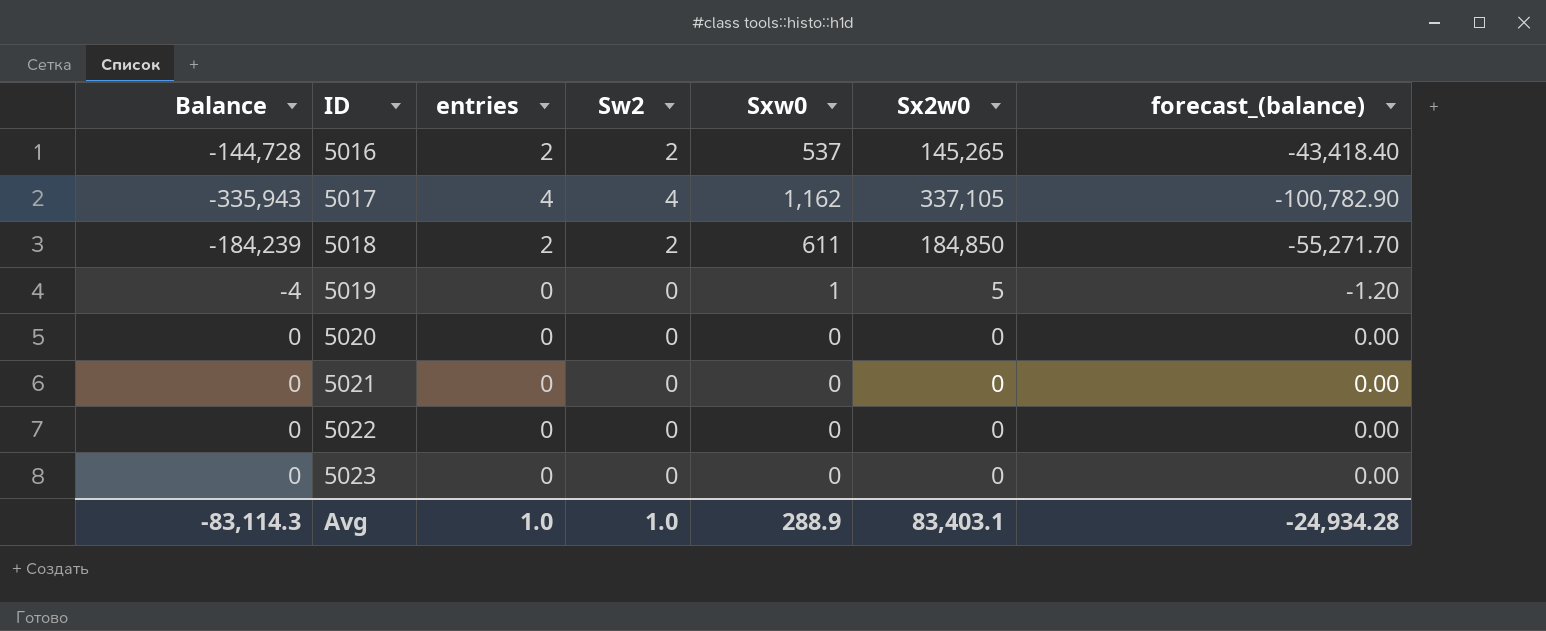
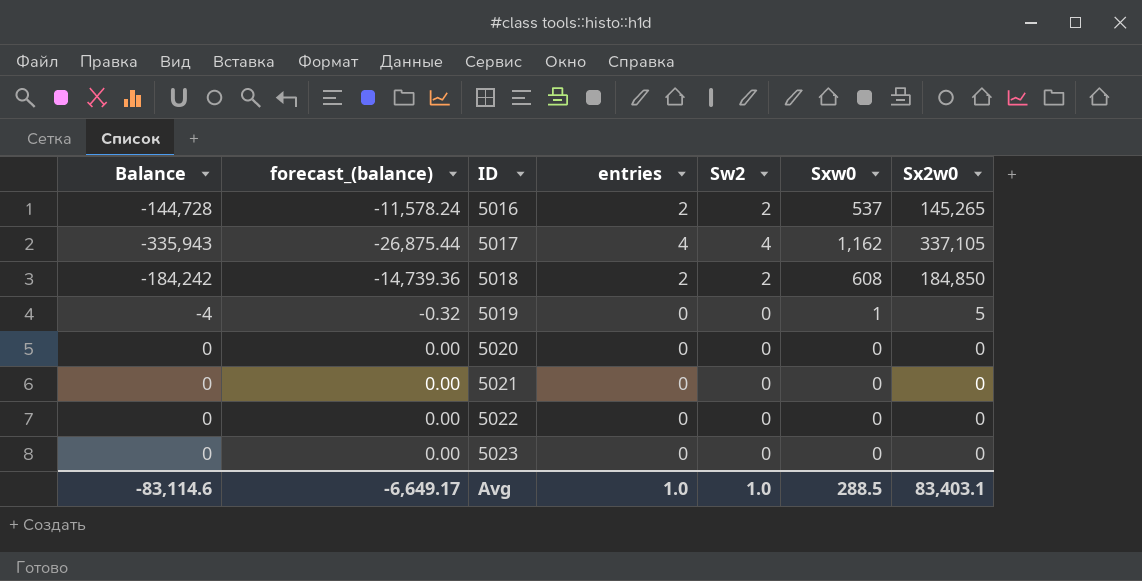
column forecast_(balance) | formula: [Balance] * 0.3 -> [Balance] * 0.08
column forecast_(balance) | position: 7 -> 2
5018 | Balance: -184,239 -> -184,242
5018 | Sxw0: 611 -> 608
Avg | Balance: -83,114.3 -> -83,114.6
Avg | forecast_(balance): -24,934.28 -> -6,649.17
Avg | Sxw0: 288.9 -> 288.5

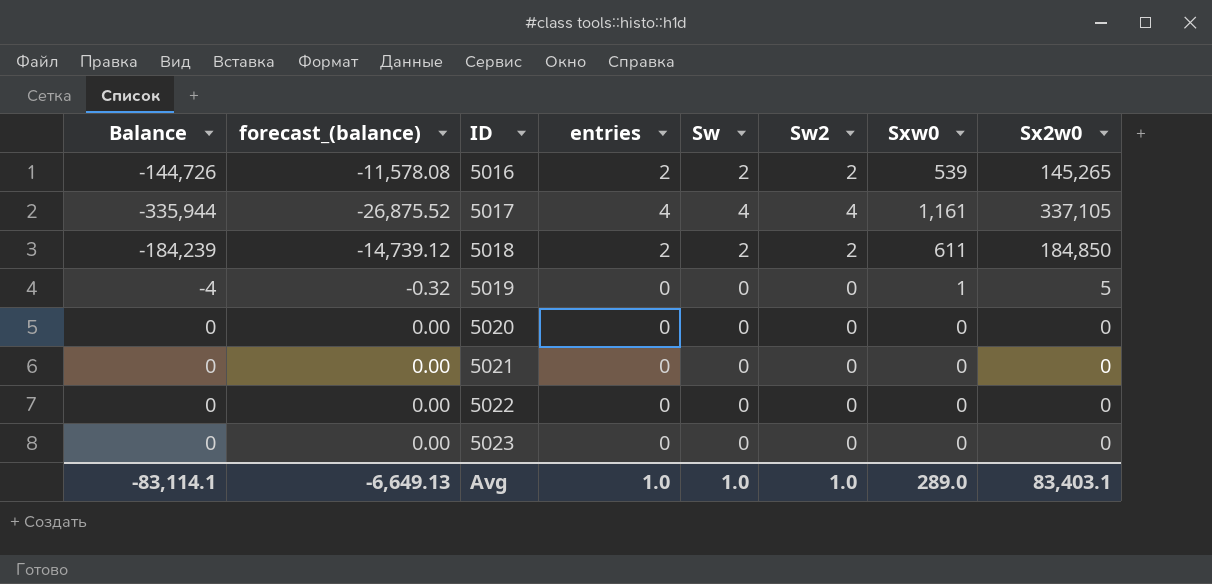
column Sw | position: none -> 5
5016 | Balance: -144,728 -> -144,726
5016 | forecast_(balance): -11,578.24 -> -11,578.08
5016 | Sxw0: 537 -> 539
5017 | Balance: -335,943 -> -335,944
5017 | forecast_(balance): -26,875.44 -> -26,875.52
5017 | Sxw0: 1,162 -> 1,161
5018 | Balance: -184,242 -> -184,239
5018 | forecast_(balance): -14,739.36 -> -14,739.12
5018 | Sxw0: 608 -> 611
Avg | Balance: -83,114.6 -> -83,114.1
Avg | forecast_(balance): -6,649.17 -> -6,649.13
Avg | Sxw0: 288.5 -> 289.0

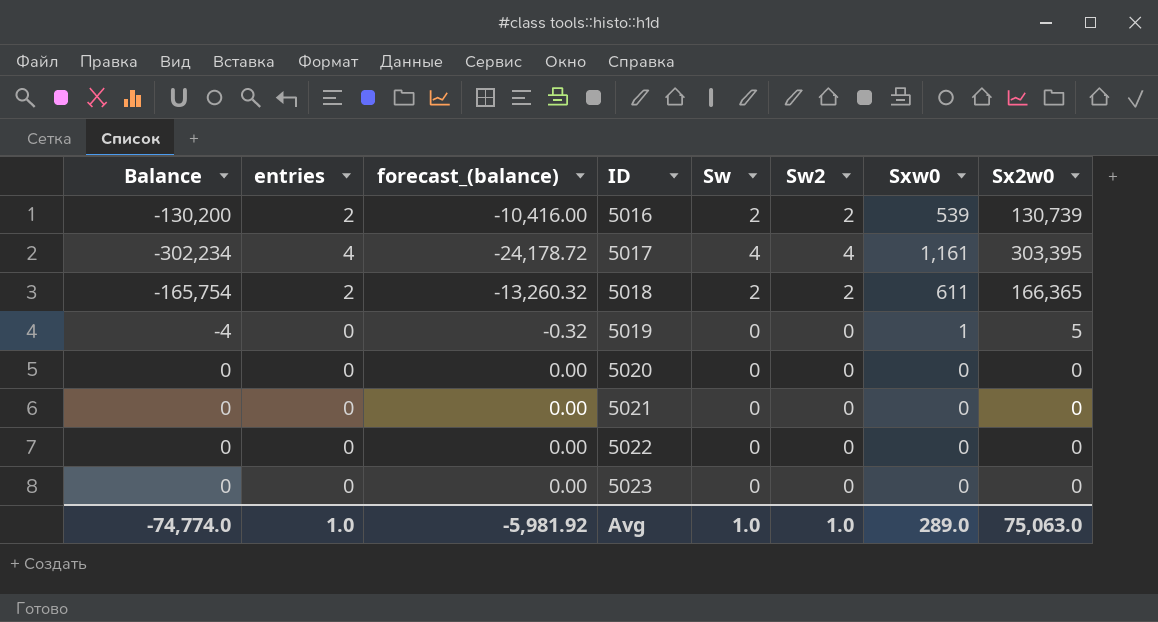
column entries | position: 4 -> 2
5016 | Balance: -144,726 -> -130,200
5016 | forecast_(balance): -11,578.08 -> -10,416.00
5016 | Sx2w0: 145,265 -> 130,739
5017 | Balance: -335,944 -> -302,234
5017 | forecast_(balance): -26,875.52 -> -24,178.72
5017 | Sx2w0: 337,105 -> 303,395
5018 | Balance: -184,239 -> -165,754
5018 | forecast_(balance): -14,739.12 -> -13,260.32
5018 | Sx2w0: 184,850 -> 166,365
Avg | Balance: -83,114.1 -> -74,774.0
Avg | forecast_(balance): -6,649.13 -> -5,981.92
Avg | Sx2w0: 83,403.1 -> 75,063.0

